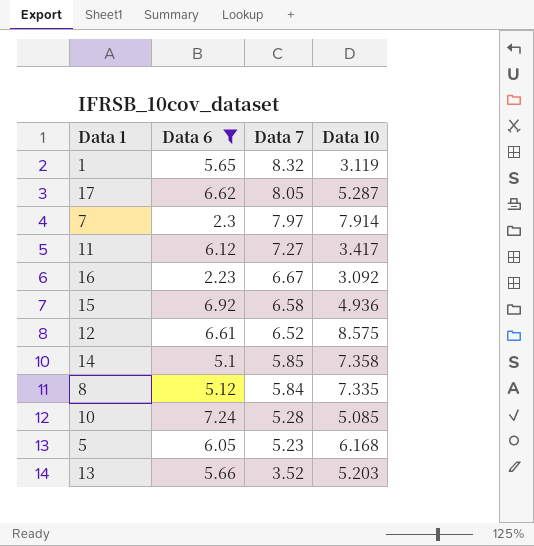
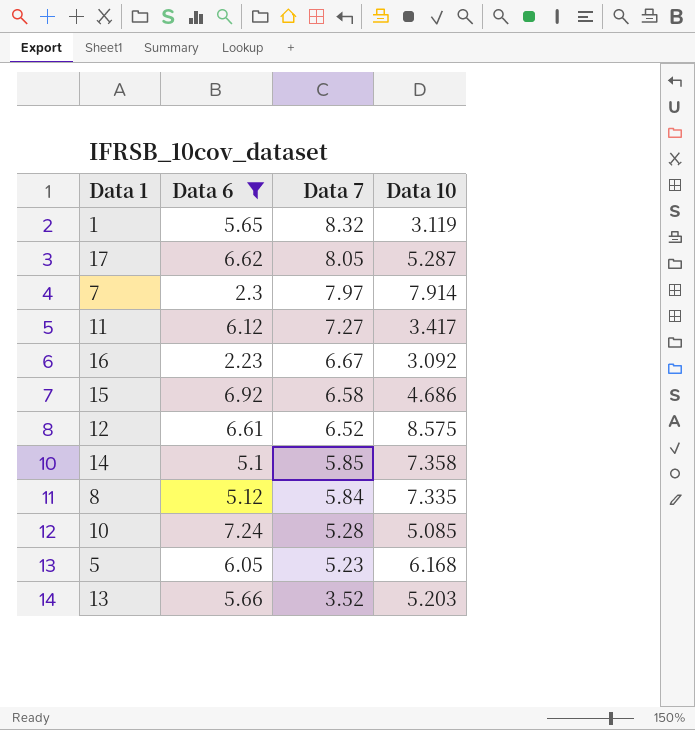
15 | Data 10: 4.936 -> 4.686

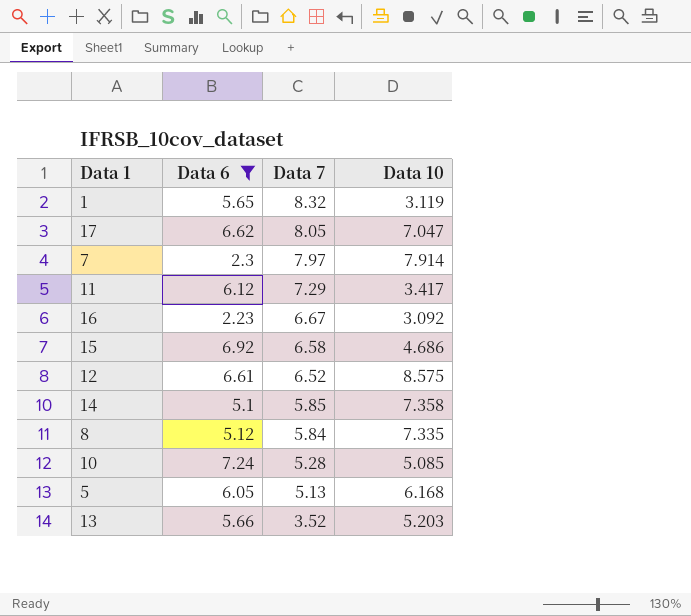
17 | Data 10: 5.287 -> 7.047
11 | Data 7: 7.27 -> 7.29
5 | Data 7: 5.23 -> 5.13

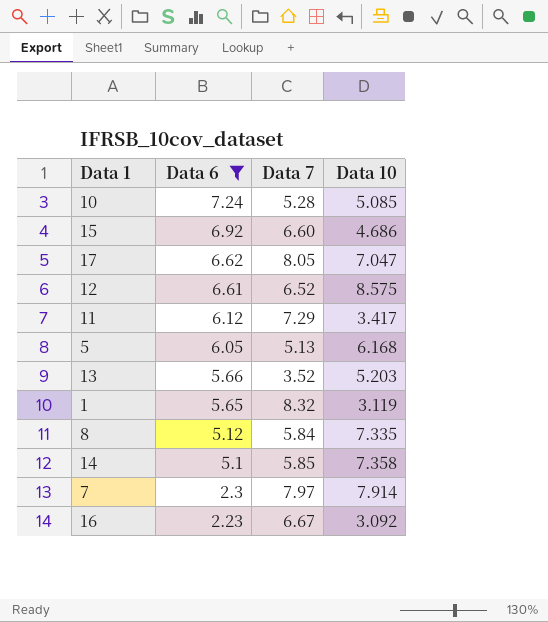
row order: Data 7 descending -> Data 6 descending
15 | Data 7: 6.58 -> 6.60

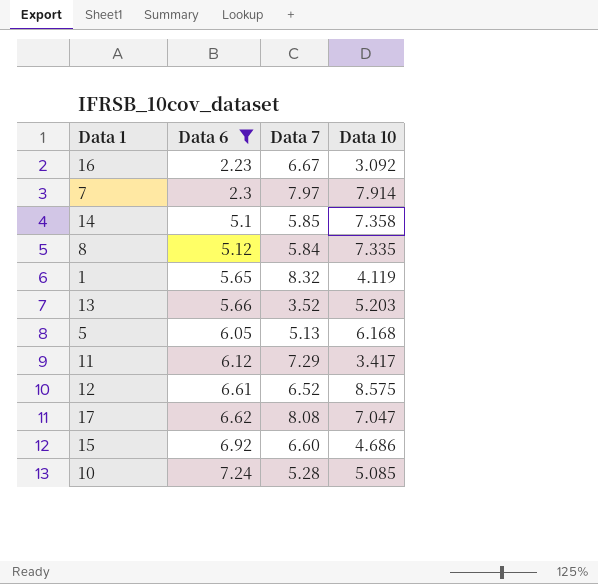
row order: Data 6 descending -> Data 6 ascending
1 | Data 10: 3.119 -> 4.119
17 | Data 7: 8.05 -> 8.08

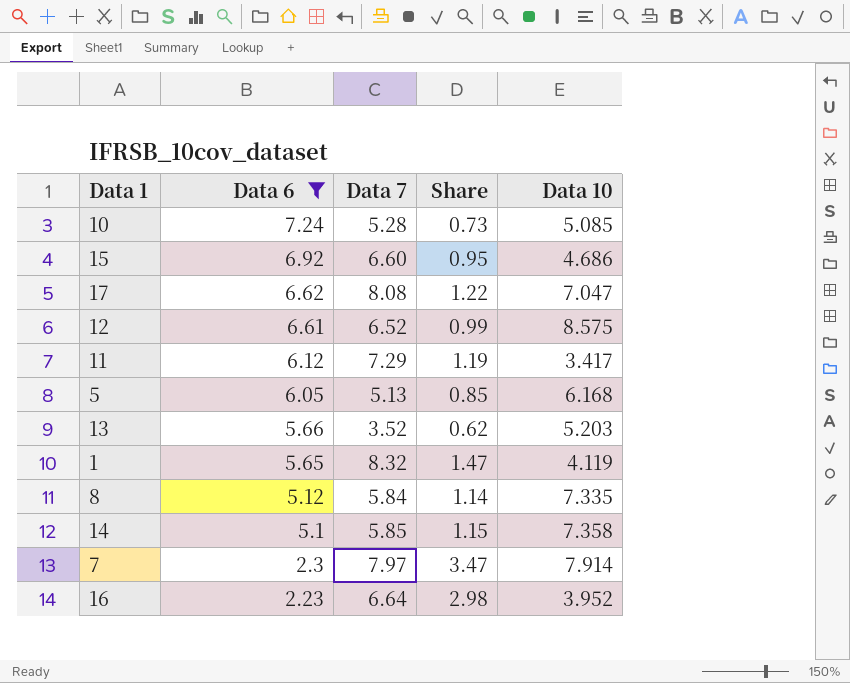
row order: Data 6 ascending -> Data 6 descending
column Share | formula: none -> [Data 7] / [Data 6]
16 | Data 7: 6.67 -> 6.64
16 | Data 10: 3.092 -> 3.952

